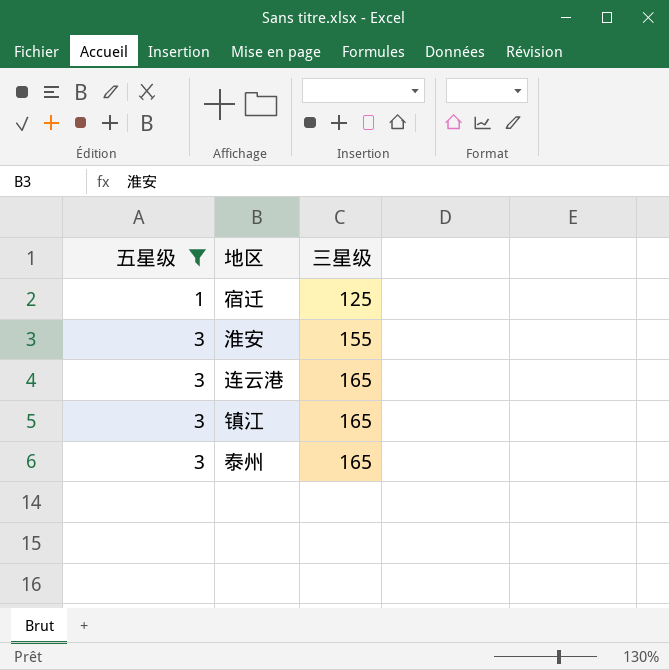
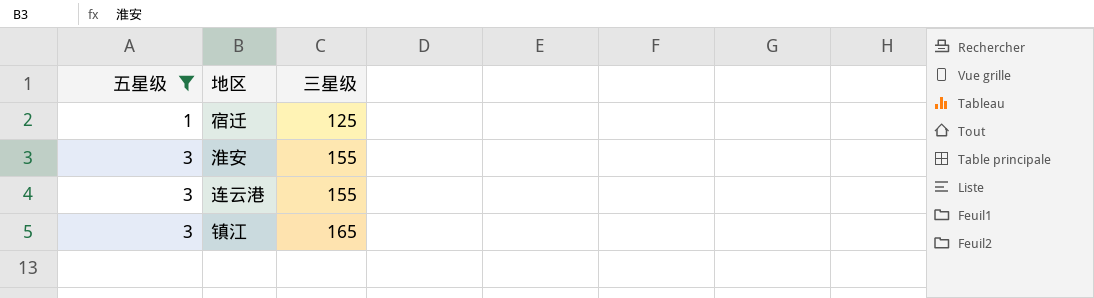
row 泰州: 3 | 165 -> none
连云港 | 三星级: 165 -> 155

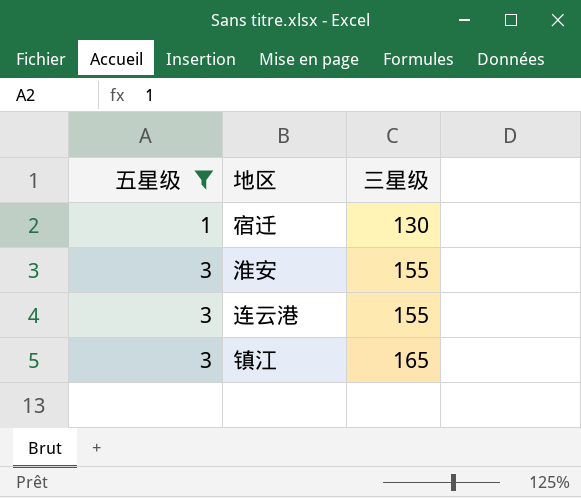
宿迁 | 三星级: 125 -> 130

